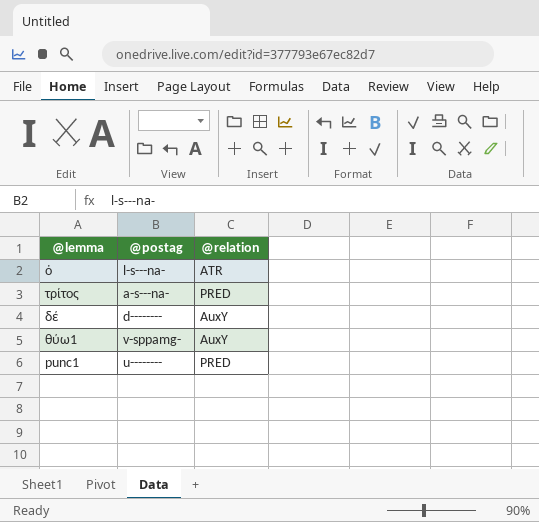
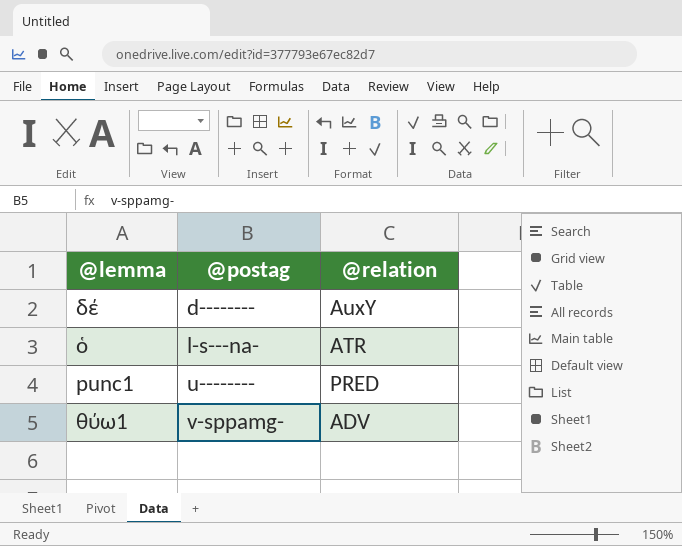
row order: none -> @postag ascending
row τρίτος: a-s---na- | PRED -> none
θύω1 | @relation: AuxY -> ADV

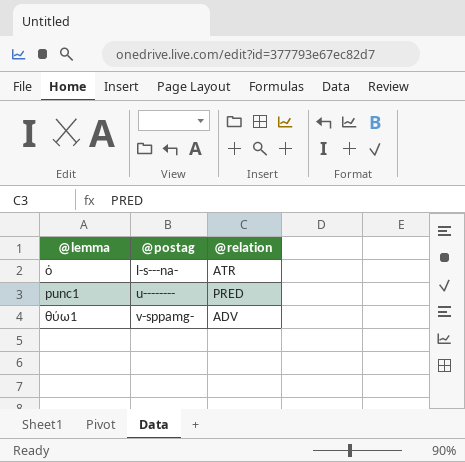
row δέ: d-------- | AuxY -> none

